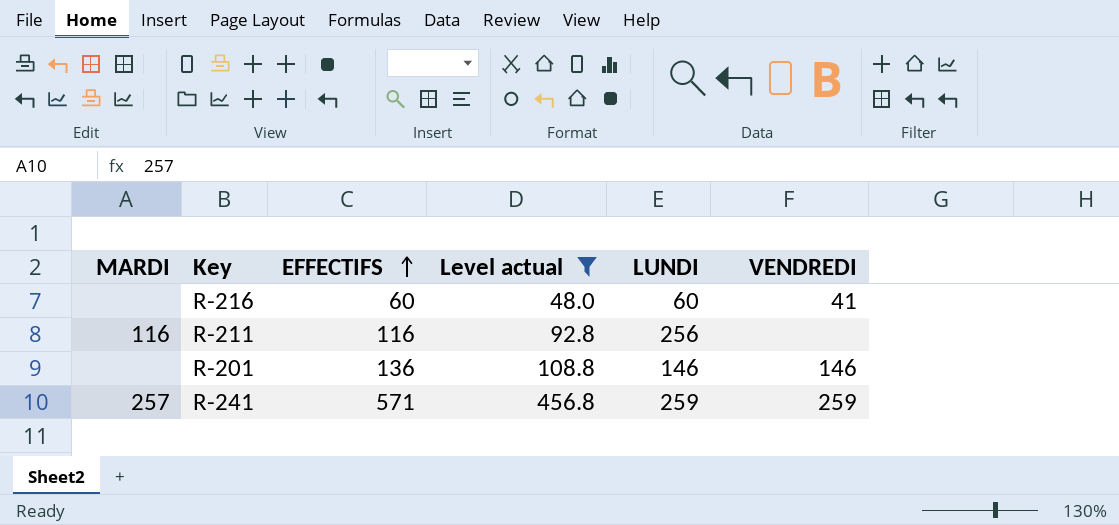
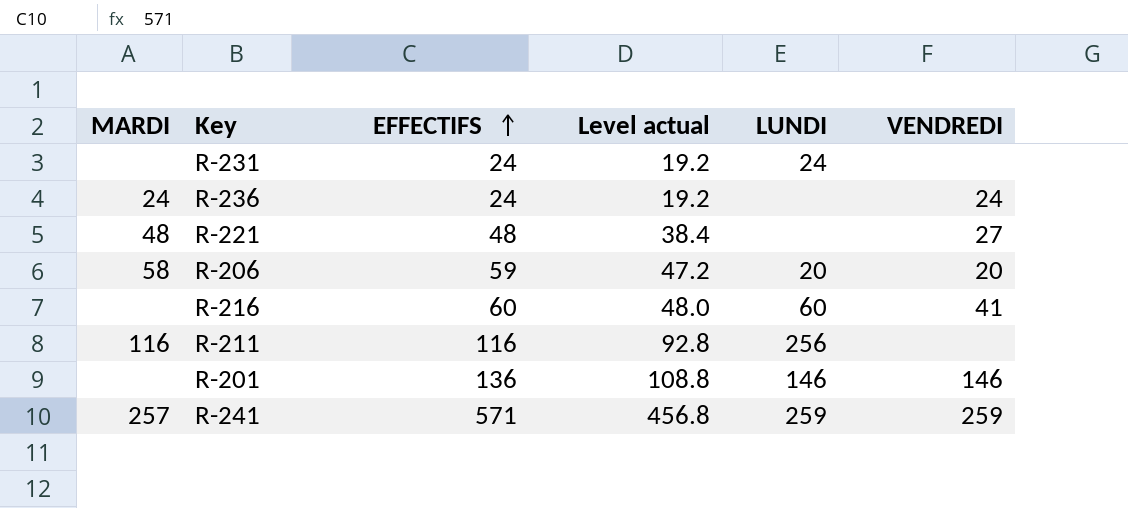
filter: Level actual >= 48.0 -> none

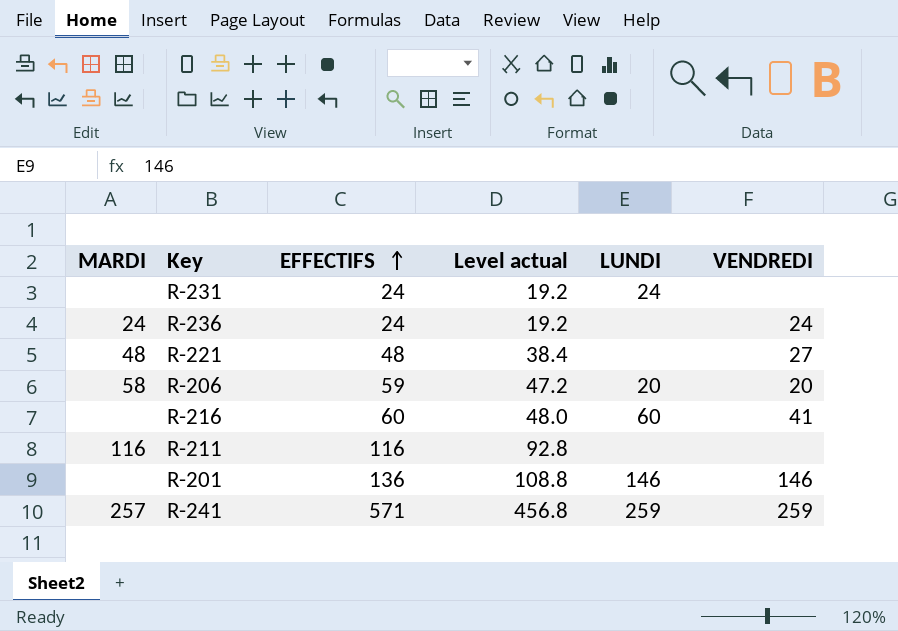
R-211 | LUNDI: 256 -> none

